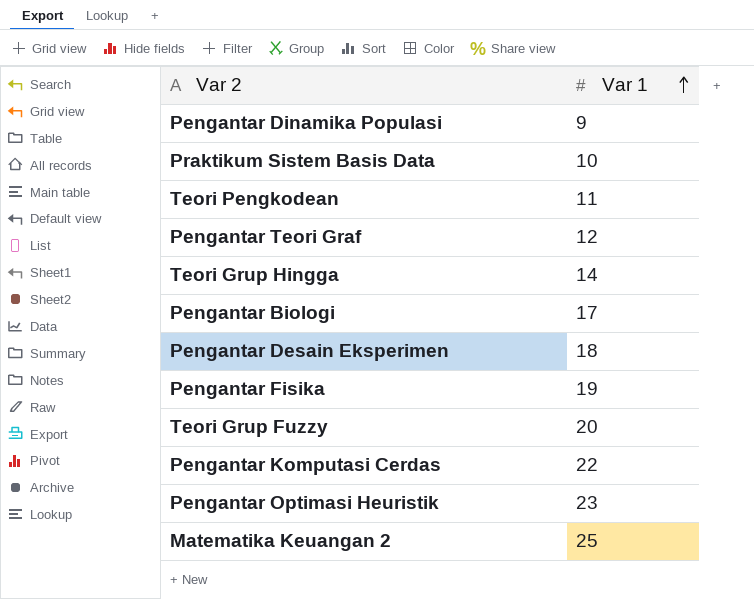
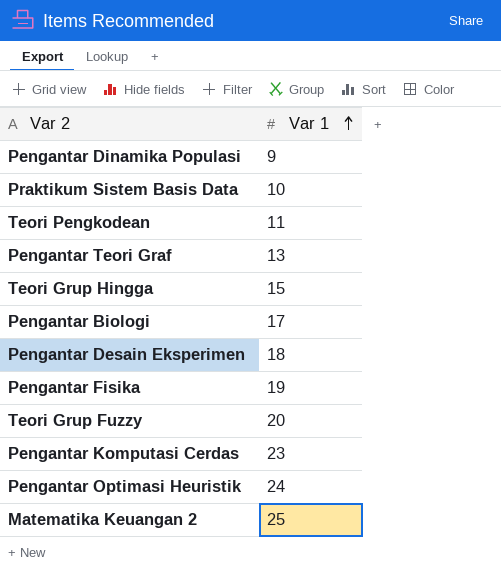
Pengantar Teori Graf | Var 1: 12 -> 13
Teori Grup Hingga | Var 1: 14 -> 15
Pengantar Komputasi Cerdas | Var 1: 22 -> 23
Pengantar Optimasi Heuristik | Var 1: 23 -> 24

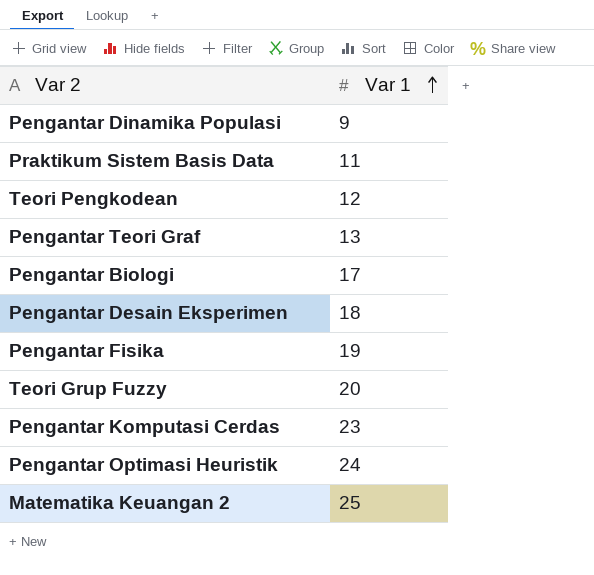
row Teori Grup Hingga: 15 -> none
Praktikum Sistem Basis Data | Var 1: 10 -> 11
Teori Pengkodean | Var 1: 11 -> 12

